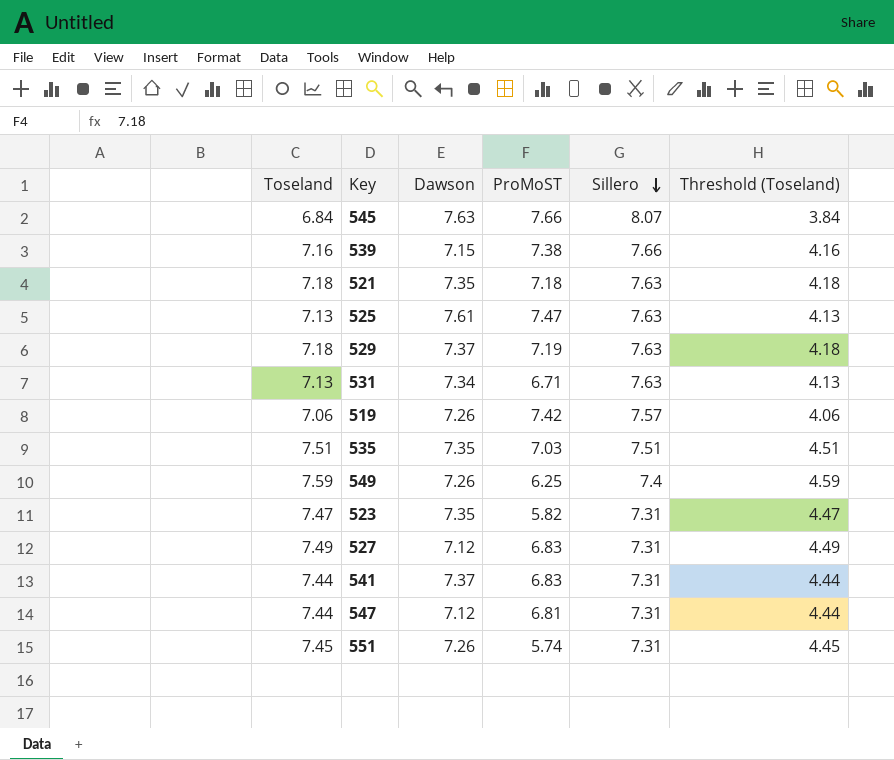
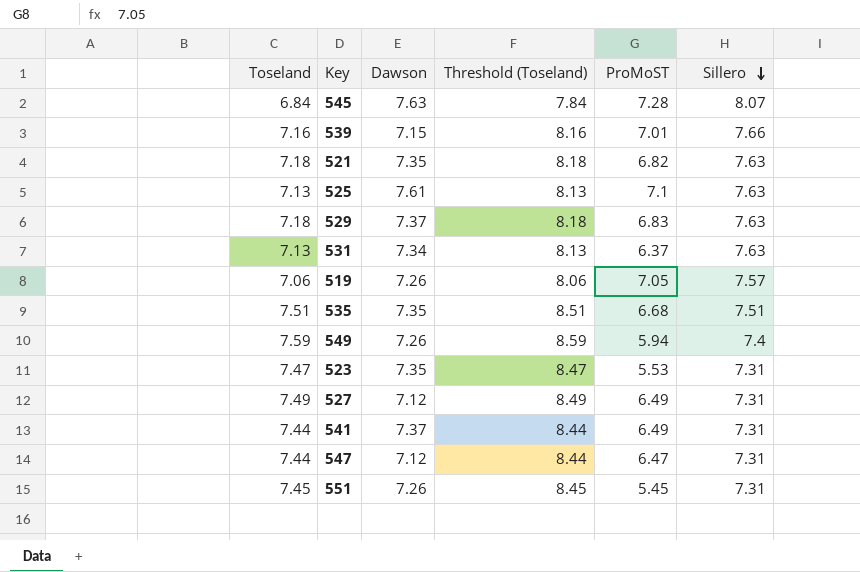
column Threshold (Toseland) | formula: [Toseland] - 3 -> [Toseland] + 1
column Threshold (Toseland) | position: 6 -> 4
545 | ProMoST: 7.66 -> 7.28
539 | ProMoST: 7.38 -> 7.01
521 | ProMoST: 7.18 -> 6.82
525 | ProMoST: 7.47 -> 7.1
529 | ProMoST: 7.19 -> 6.83
531 | ProMoST: 6.71 -> 6.37
519 | ProMoST: 7.42 -> 7.05
535 | ProMoST: 7.03 -> 6.68
549 | ProMoST: 6.25 -> 5.94
523 | ProMoST: 5.82 -> 5.53
527 | ProMoST: 6.83 -> 6.49
541 | ProMoST: 6.83 -> 6.49
547 | ProMoST: 6.81 -> 6.47
551 | ProMoST: 5.74 -> 5.45

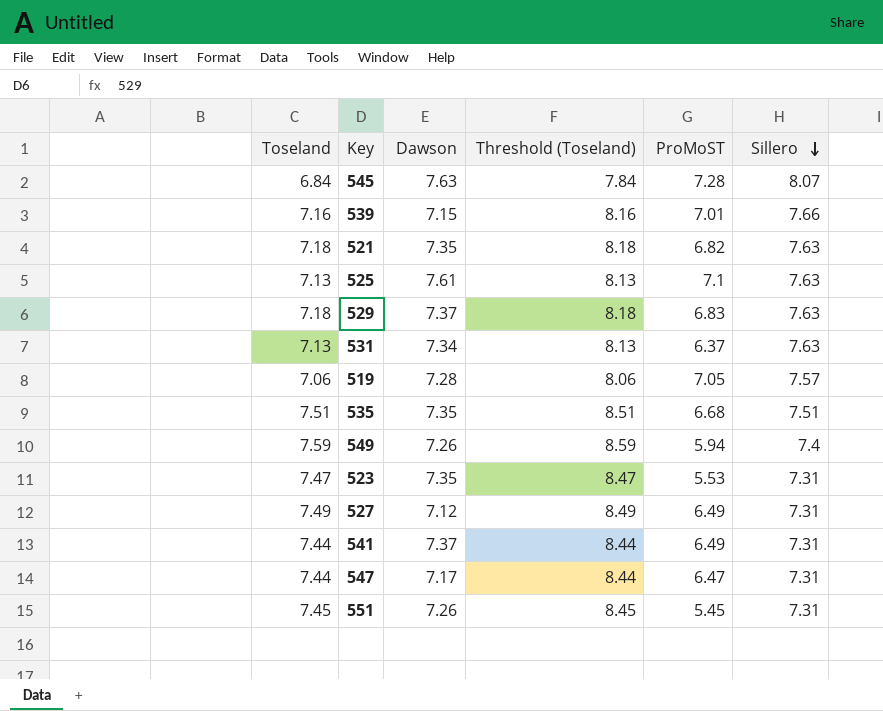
519 | Dawson: 7.26 -> 7.28
547 | Dawson: 7.12 -> 7.17

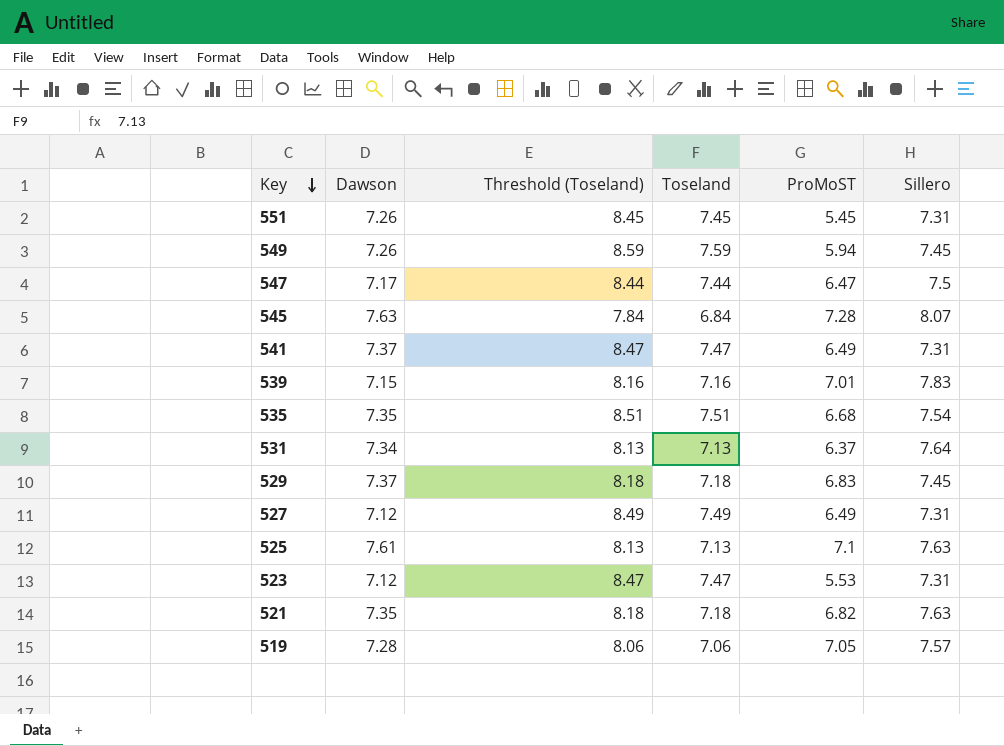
row order: Sillero descending -> Key descending
column Toseland | position: 1 -> 4
549 | Sillero: 7.4 -> 7.45
547 | Sillero: 7.31 -> 7.5
541 | Threshold (Toseland): 8.44 -> 8.47
541 | Toseland: 7.44 -> 7.47
539 | Sillero: 7.66 -> 7.83
535 | Sillero: 7.51 -> 7.54
531 | Sillero: 7.63 -> 7.64
529 | Sillero: 7.63 -> 7.45
523 | Dawson: 7.35 -> 7.12

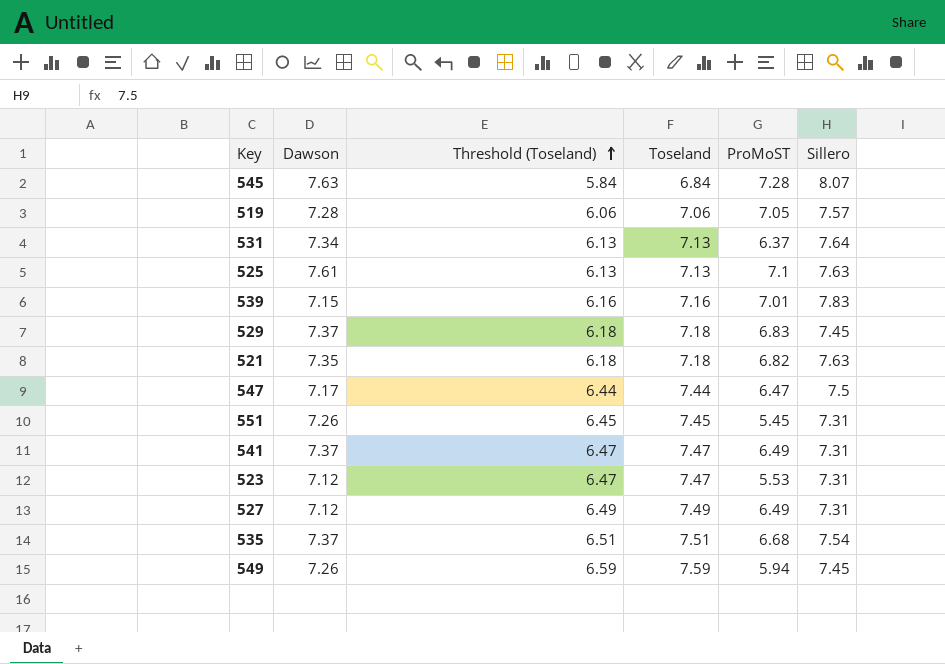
row order: Key descending -> Threshold (Toseland) ascending
column Threshold (Toseland) | formula: [Toseland] + 1 -> [Toseland] - 1
535 | Dawson: 7.35 -> 7.37

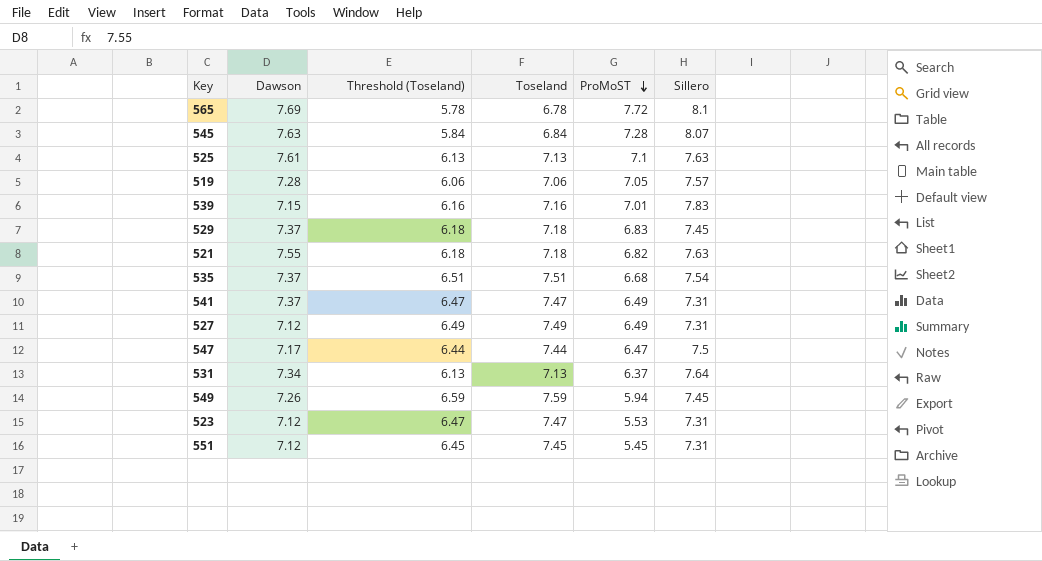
row order: Threshold (Toseland) ascending -> ProMoST descending
row 565: none -> 7.69 | 5.78 | 6.78 | 7.72 | 8.1
521 | Dawson: 7.35 -> 7.55
551 | Dawson: 7.26 -> 7.12

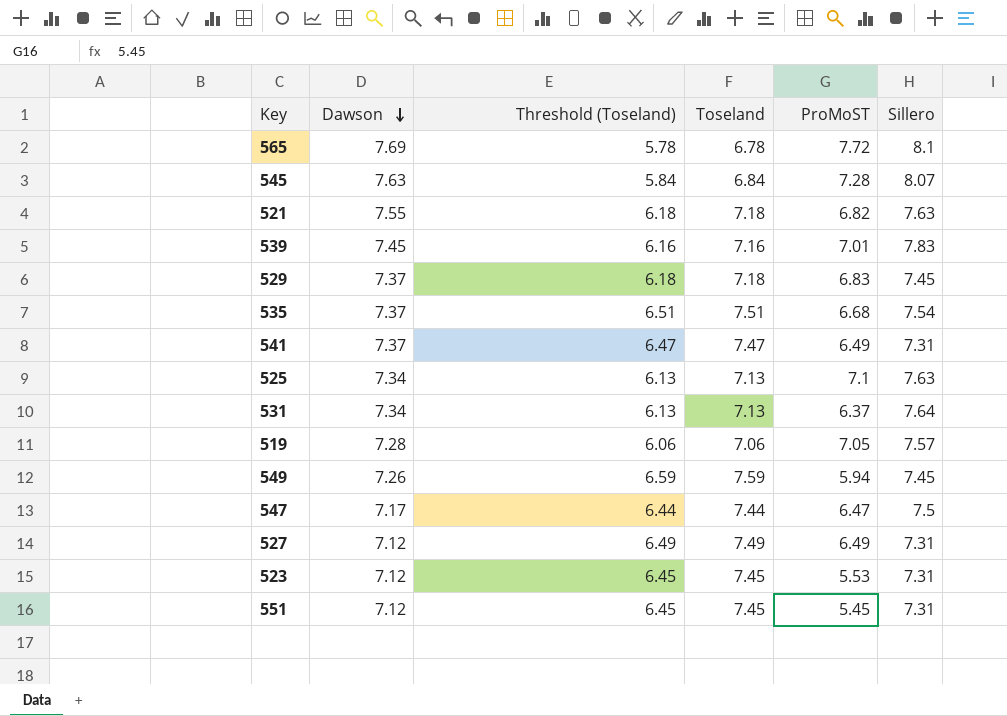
row order: ProMoST descending -> Dawson descending
539 | Dawson: 7.15 -> 7.45
525 | Dawson: 7.61 -> 7.34
523 | Threshold (Toseland): 6.47 -> 6.45
523 | Toseland: 7.47 -> 7.45

